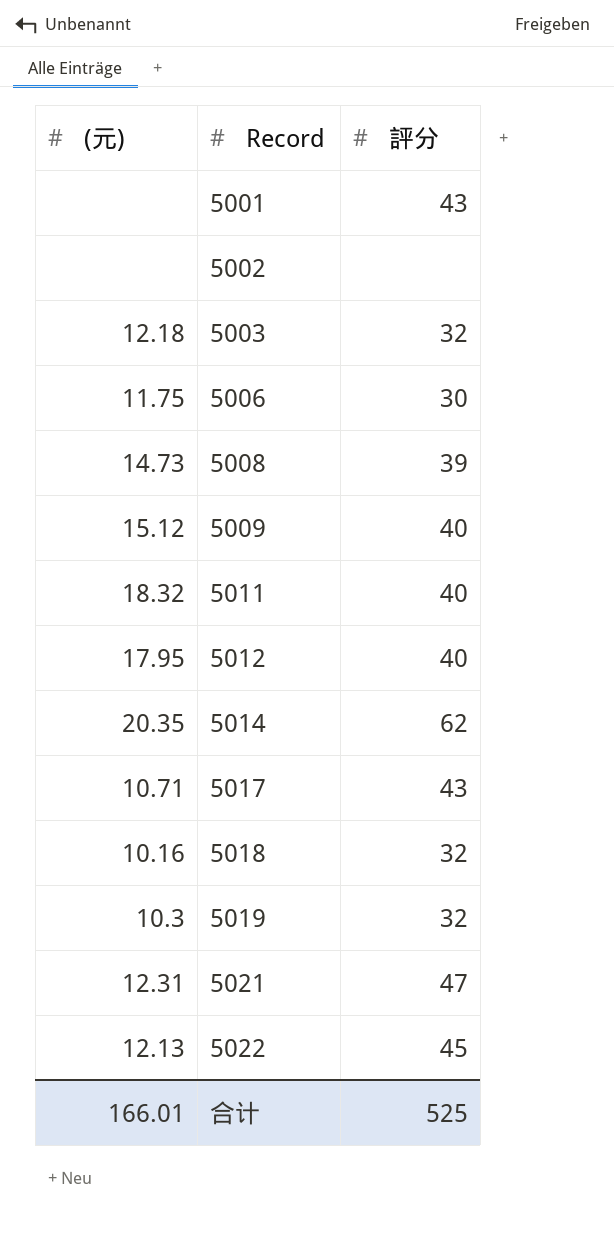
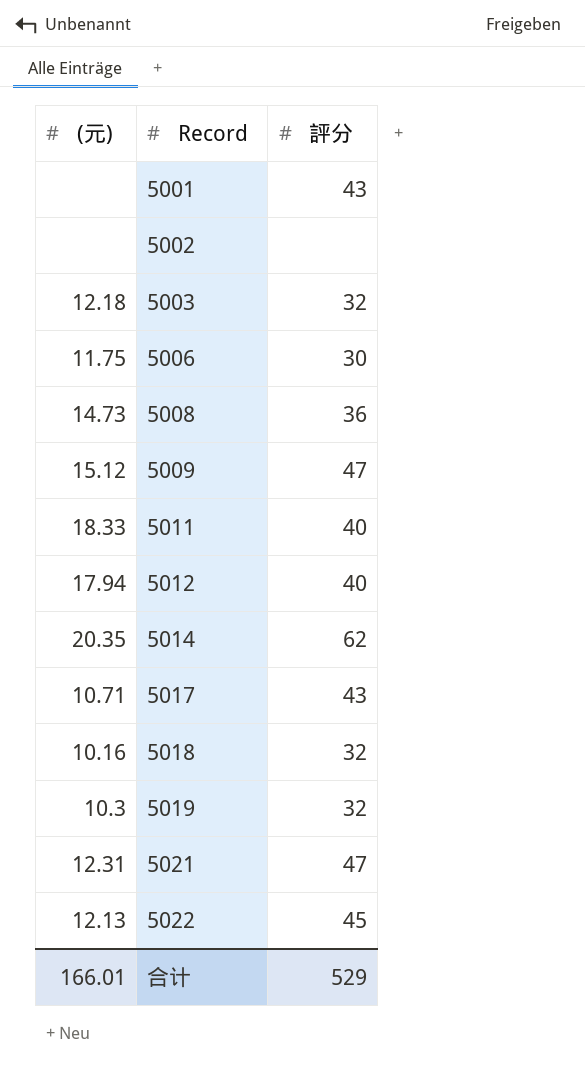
5008 | 評分: 39 -> 36
5009 | 評分: 40 -> 47
5011 | (元): 18.32 -> 18.33
5012 | (元): 17.95 -> 17.94
合计 | 評分: 525 -> 529

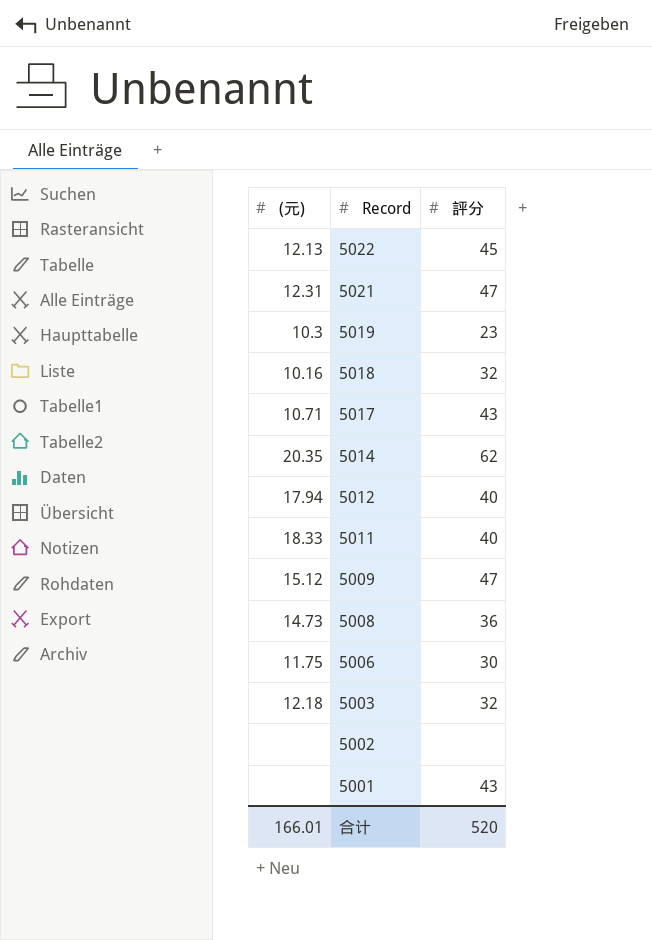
row order: Record ascending -> Record descending
5019 | 評分: 32 -> 23
合计 | 評分: 529 -> 520

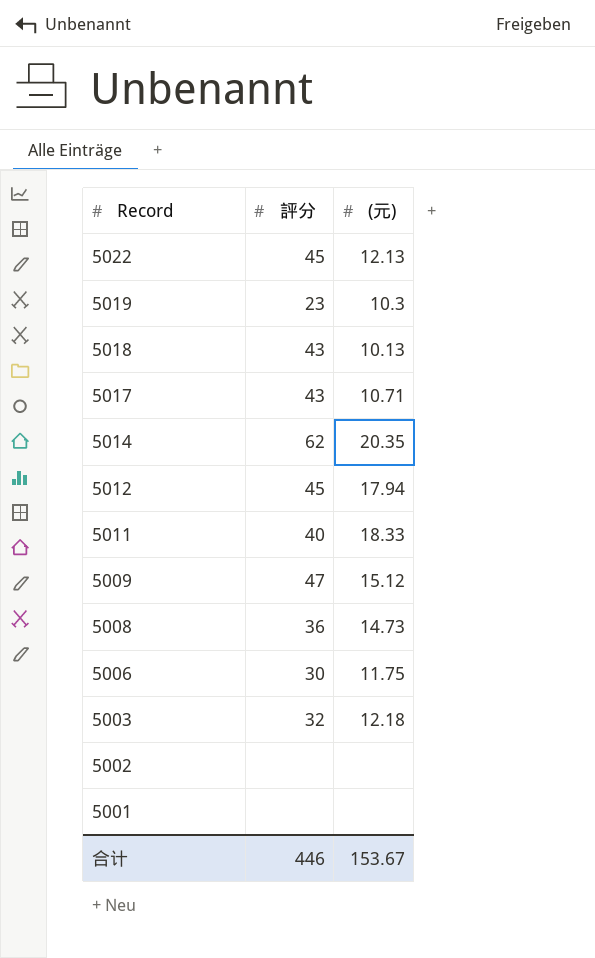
column (元) | position: 1 -> 3
row 5021: 12.31 | 47 -> none
5018 | 評分: 32 -> 43
5018 | (元): 10.16 -> 10.13
5012 | 評分: 40 -> 45
5001 | 評分: 43 -> none
合计 | 評分: 520 -> 446
合计 | (元): 166.01 -> 153.67

